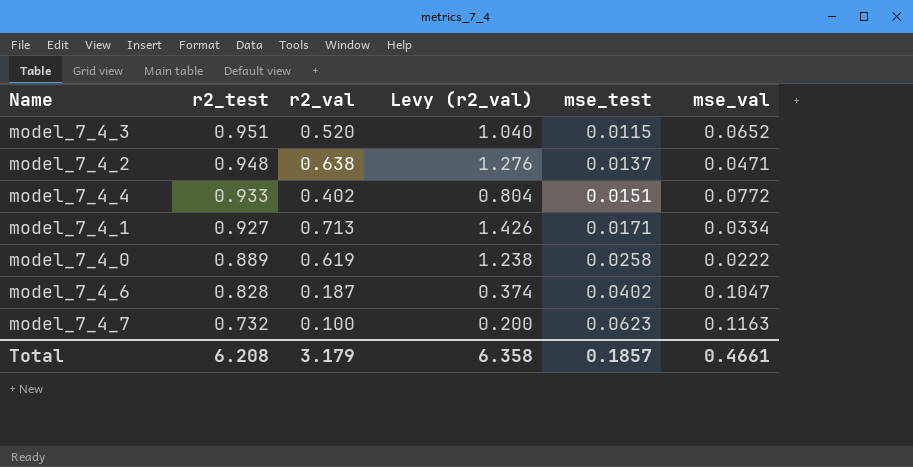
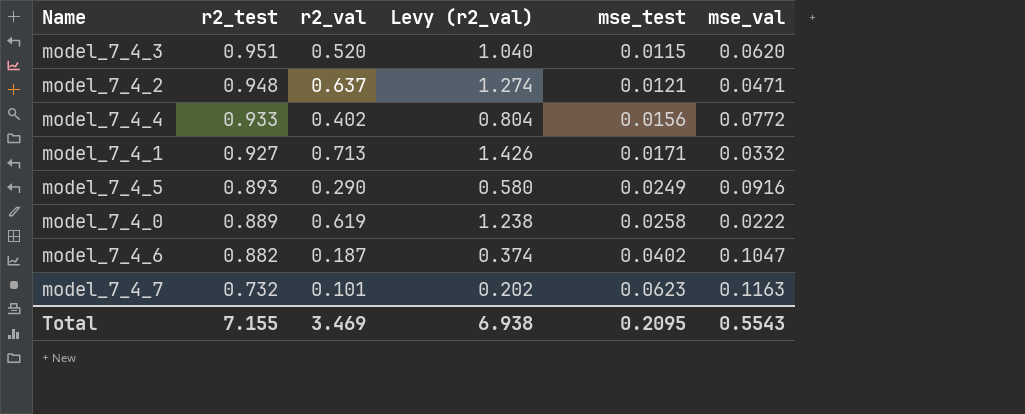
model_7_4_3 | mse_val: 0.0652 -> 0.0620
model_7_4_2 | r2_val: 0.638 -> 0.637
model_7_4_2 | Levy (r2_val): 1.276 -> 1.274
model_7_4_2 | mse_test: 0.0137 -> 0.0121
model_7_4_4 | mse_test: 0.0151 -> 0.0156
model_7_4_1 | mse_val: 0.0334 -> 0.0332
row model_7_4_5: none -> 0.893 | 0.290 | 0.580 | 0.0249 | 0.0916
model_7_4_6 | r2_test: 0.828 -> 0.882
model_7_4_7 | r2_val: 0.100 -> 0.101
model_7_4_7 | Levy (r2_val): 0.200 -> 0.202
Total | r2_test: 6.208 -> 7.155
Total | r2_val: 3.179 -> 3.469
Total | Levy (r2_val): 6.358 -> 6.938
Total | mse_test: 0.1857 -> 0.2095
Total | mse_val: 0.4661 -> 0.5543

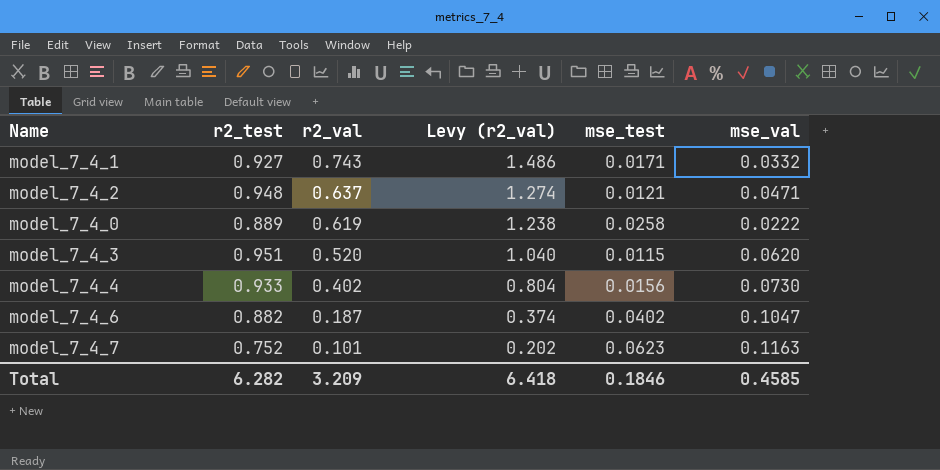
row order: r2_test descending -> r2_val descending
row model_7_4_5: 0.893 | 0.290 | 0.580 | 0.0249 | 0.0916 -> none
model_7_4_1 | r2_val: 0.713 -> 0.743
model_7_4_1 | Levy (r2_val): 1.426 -> 1.486
model_7_4_4 | mse_val: 0.0772 -> 0.0730
model_7_4_7 | r2_test: 0.732 -> 0.752
Total | r2_test: 7.155 -> 6.282
Total | r2_val: 3.469 -> 3.209
Total | Levy (r2_val): 6.938 -> 6.418
Total | mse_test: 0.2095 -> 0.1846
Total | mse_val: 0.5543 -> 0.4585

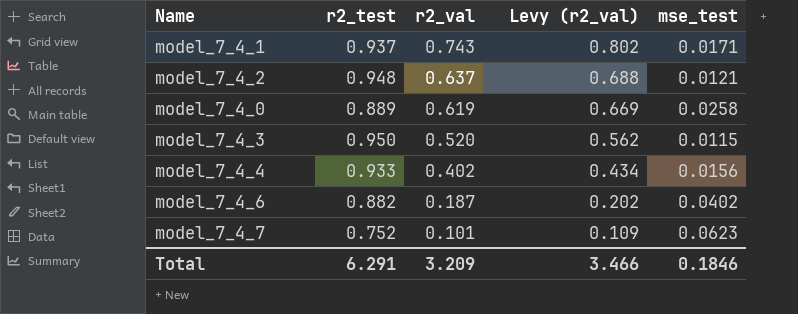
column mse_val | position: 6 -> none
column Levy (r2_val) | formula: [r2_val] * 2 -> [r2_val] * 1.08
model_7_4_1 | r2_test: 0.927 -> 0.937
model_7_4_3 | r2_test: 0.951 -> 0.950
Total | r2_test: 6.282 -> 6.291
Total | Levy (r2_val): 6.418 -> 3.466

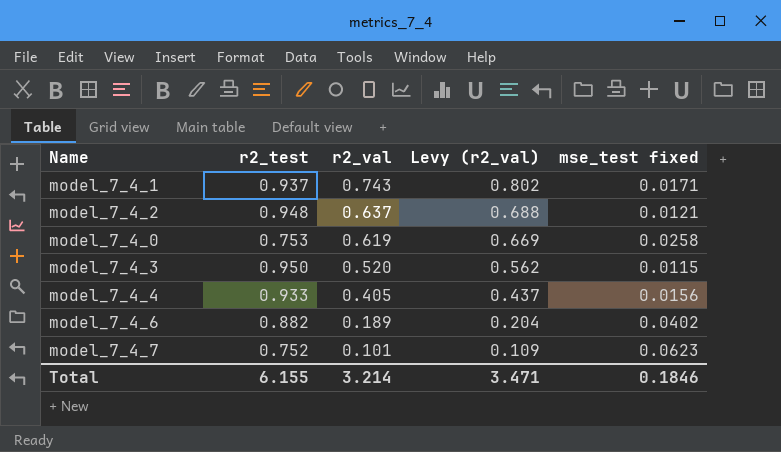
column name: mse_test -> mse_test fixed
model_7_4_0 | r2_test: 0.889 -> 0.753
model_7_4_4 | r2_val: 0.402 -> 0.405
model_7_4_4 | Levy (r2_val): 0.434 -> 0.437
model_7_4_6 | r2_val: 0.187 -> 0.189
model_7_4_6 | Levy (r2_val): 0.202 -> 0.204
Total | r2_test: 6.291 -> 6.155
Total | r2_val: 3.209 -> 3.214
Total | Levy (r2_val): 3.466 -> 3.471

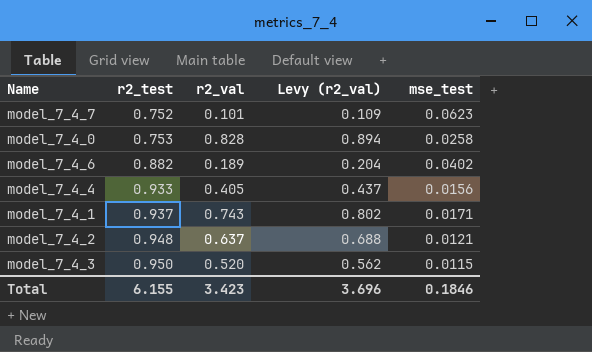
row order: r2_val descending -> r2_test ascending
column name: mse_test fixed -> mse_test
model_7_4_0 | r2_val: 0.619 -> 0.828
model_7_4_0 | Levy (r2_val): 0.669 -> 0.894
Total | r2_val: 3.214 -> 3.423
Total | Levy (r2_val): 3.471 -> 3.696

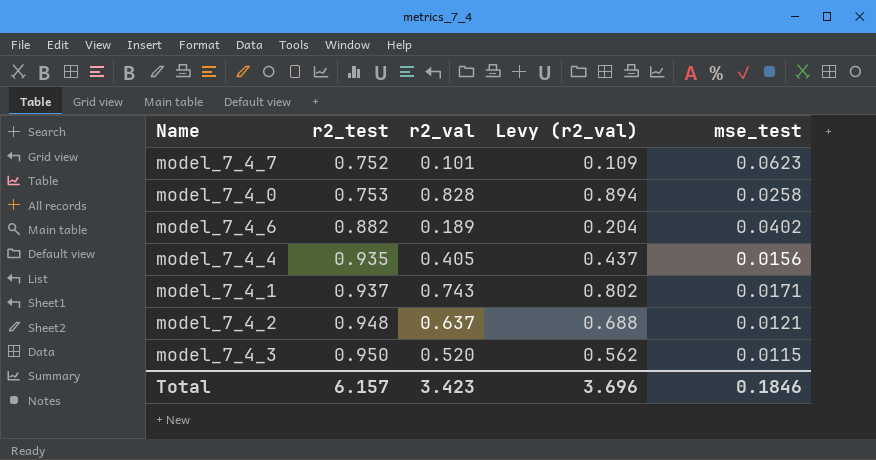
model_7_4_4 | r2_test: 0.933 -> 0.935
Total | r2_test: 6.155 -> 6.157

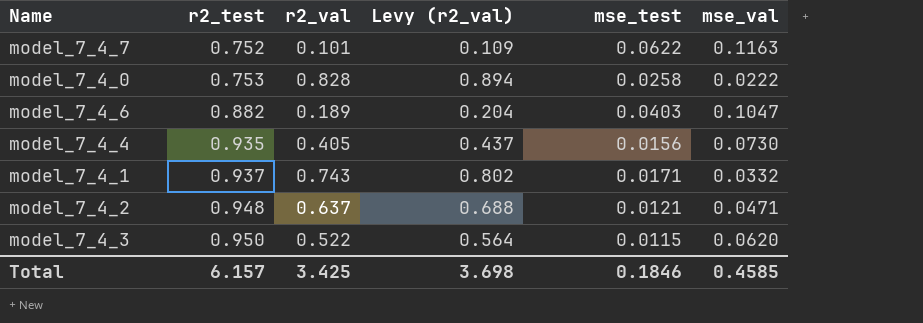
column mse_val | position: none -> 6
model_7_4_7 | mse_test: 0.0623 -> 0.0622
model_7_4_6 | mse_test: 0.0402 -> 0.0403
model_7_4_3 | r2_val: 0.520 -> 0.522
model_7_4_3 | Levy (r2_val): 0.562 -> 0.564
Total | r2_val: 3.423 -> 3.425
Total | Levy (r2_val): 3.696 -> 3.698

